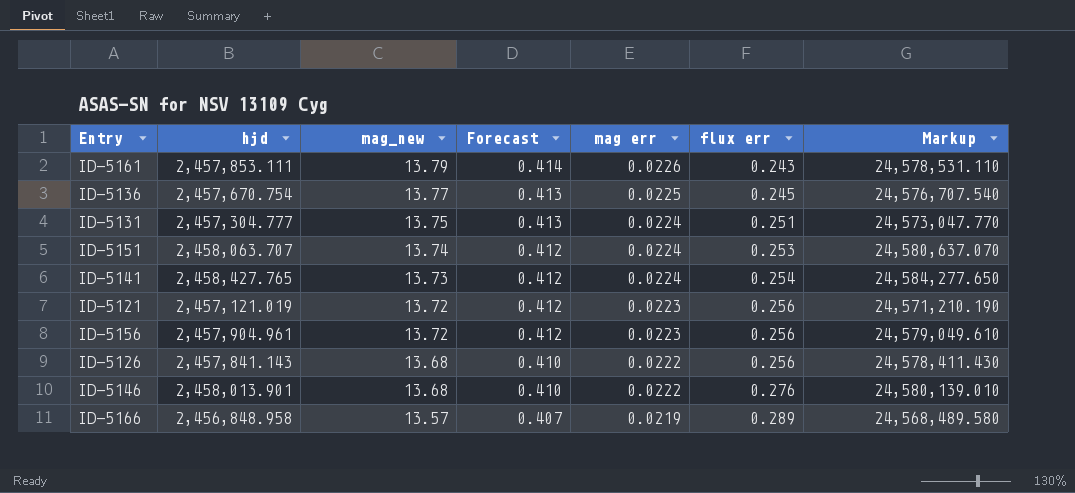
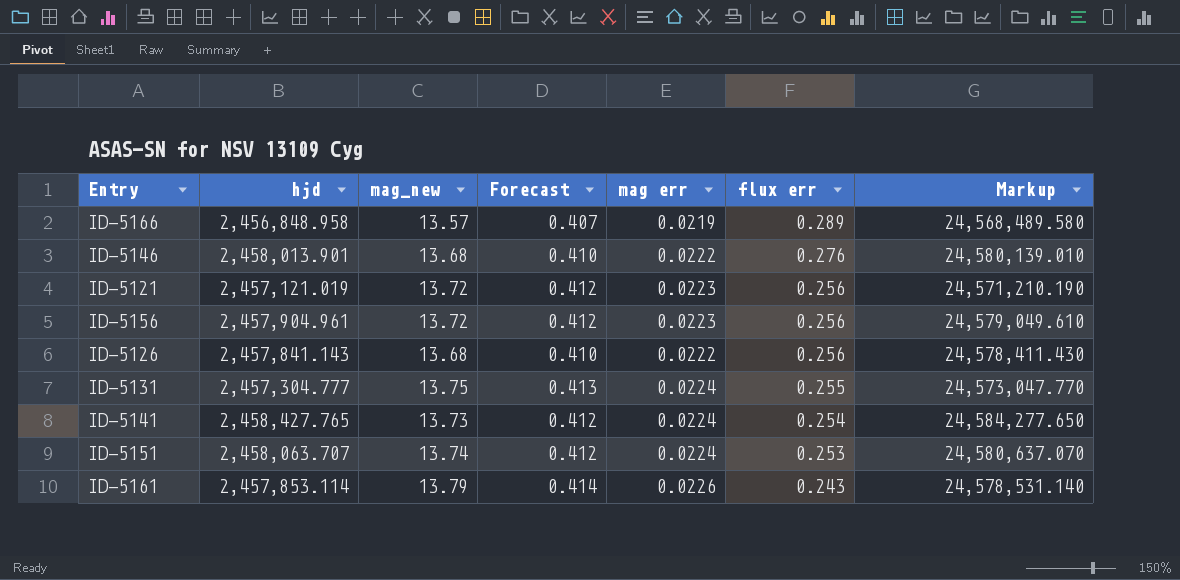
row order: mag_new descending -> flux err descending
row ID-5136: 2,457,670.754 | 13.77 | 0.413 | 0.0225 | 0.245 | 24,576,707.540 -> none
ID-5131 | flux err: 0.251 -> 0.255
ID-5161 | hjd: 2,457,853.111 -> 2,457,853.114
ID-5161 | Markup: 24,578,531.110 -> 24,578,531.140

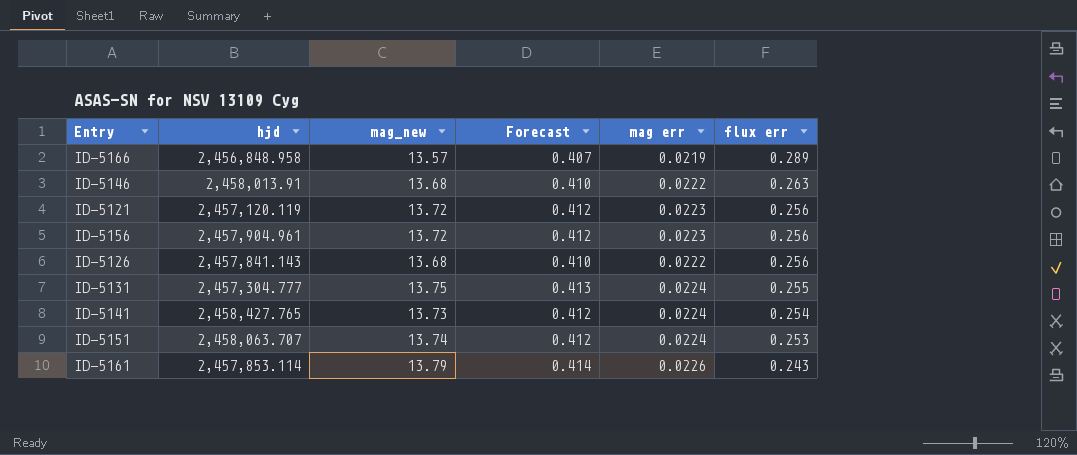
column Markup | formula: [hjd] * 10 -> none
ID-5146 | hjd: 2,458,013.901 -> 2,458,013.91
ID-5146 | flux err: 0.276 -> 0.263
ID-5121 | hjd: 2,457,121.019 -> 2,457,120.119

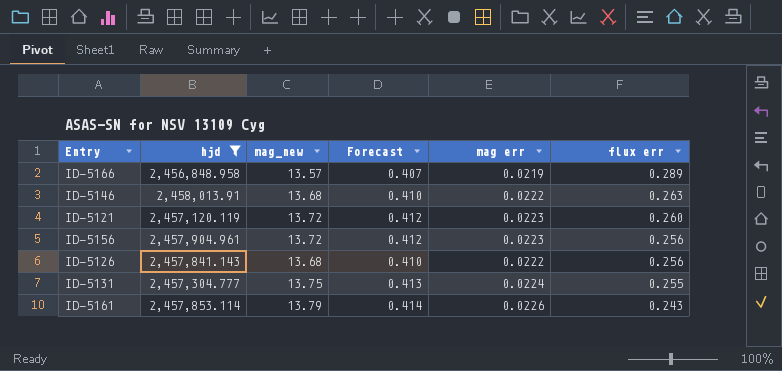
filter: none -> hjd <= 2,458,013.91
ID-5121 | flux err: 0.256 -> 0.260

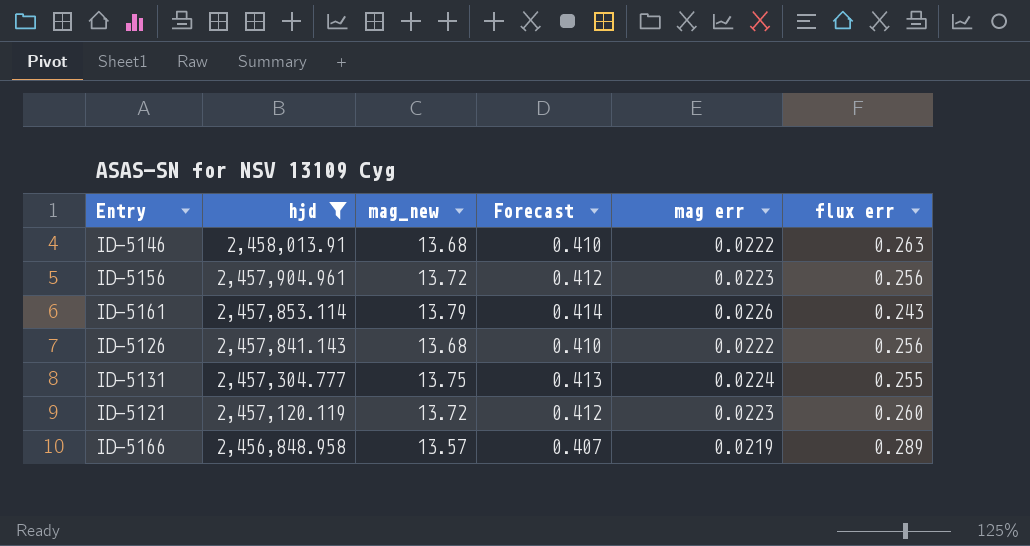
row order: flux err descending -> hjd descending

